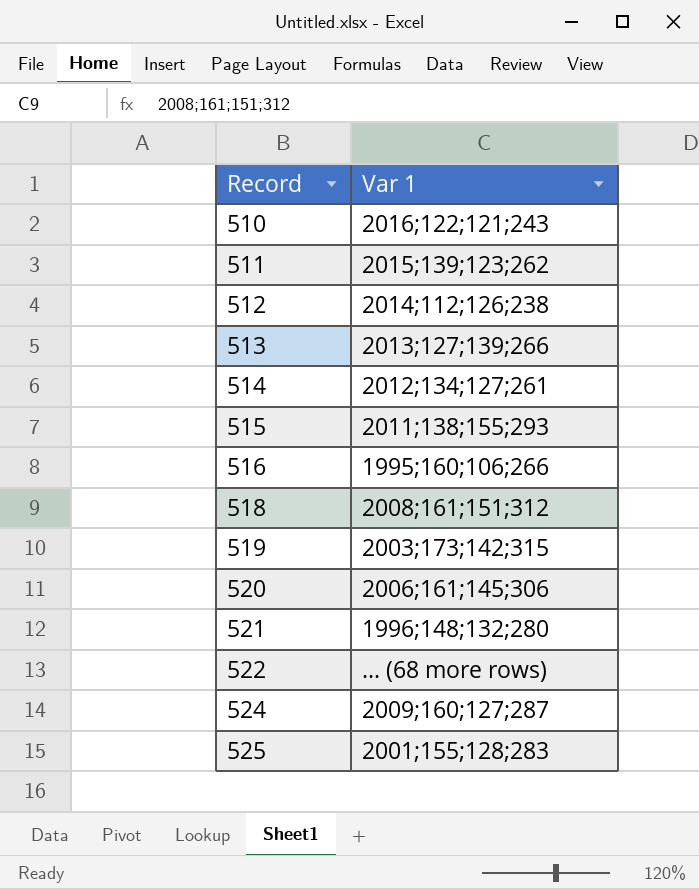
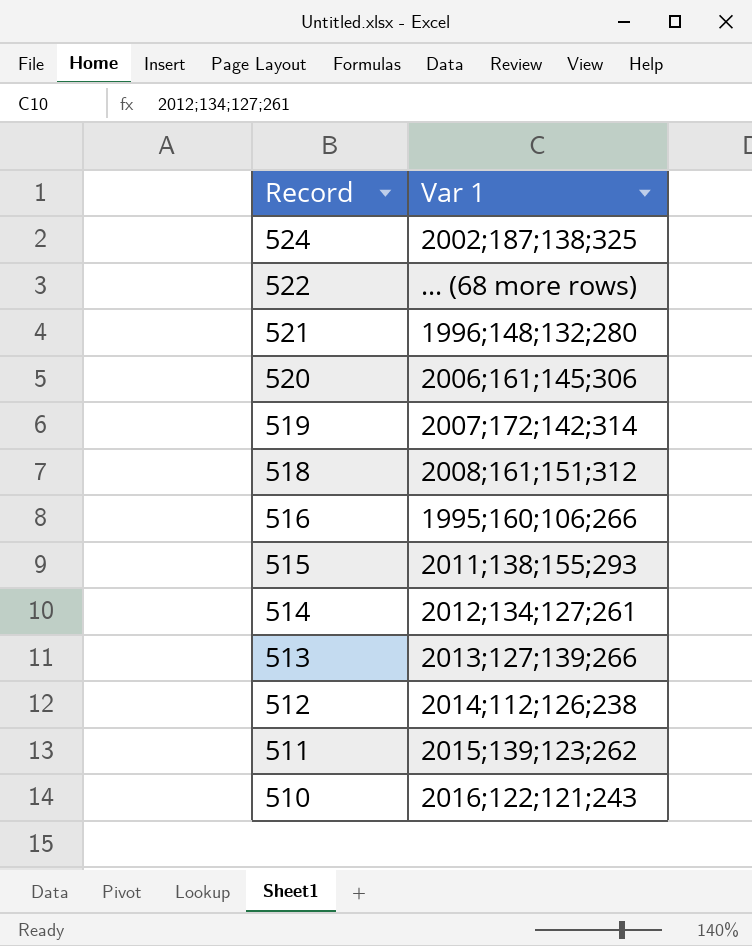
row order: Record ascending -> Record descending
row 525: 2001;155;128;283 -> none
524 | Var 1: 2009;160;127;287 -> 2002;187;138;325
519 | Var 1: 2003;173;142;315 -> 2007;172;142;314

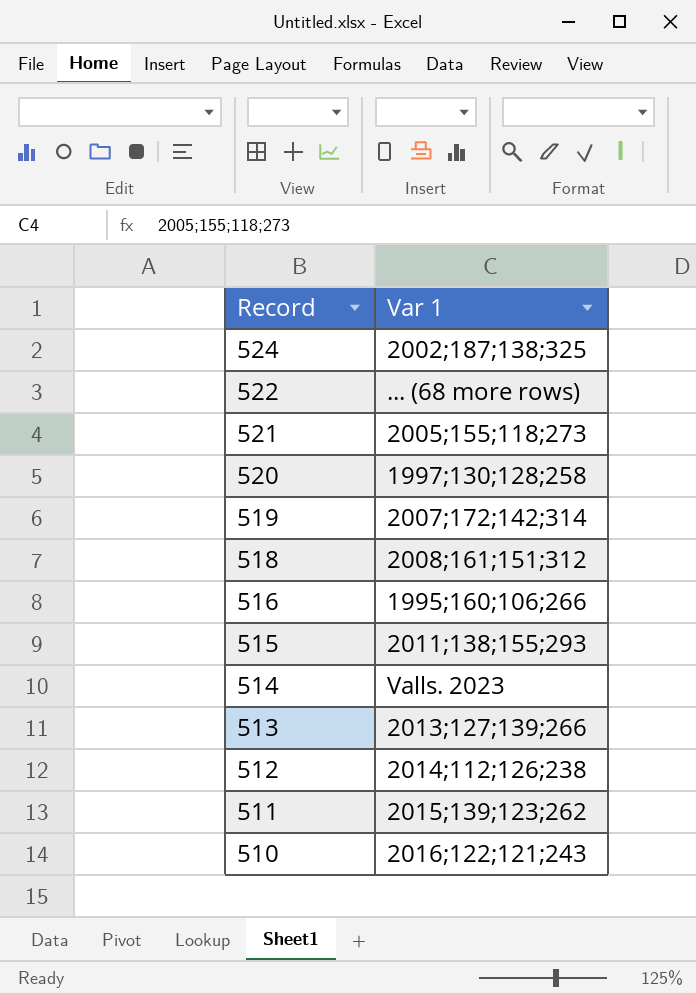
521 | Var 1: 1996;148;132;280 -> 2005;155;118;273
520 | Var 1: 2006;161;145;306 -> 1997;130;128;258
514 | Var 1: 2012;134;127;261 -> Valls. 2023

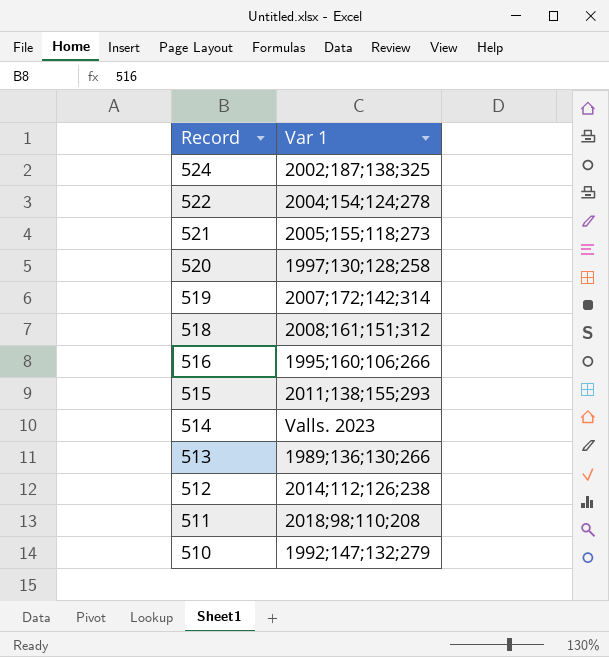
522 | Var 1: ... (68 more rows) -> 2004;154;124;278
513 | Var 1: 2013;127;139;266 -> 1989;136;130;266
511 | Var 1: 2015;139;123;262 -> 2018;98;110;208
510 | Var 1: 2016;122;121;243 -> 1992;147;132;279

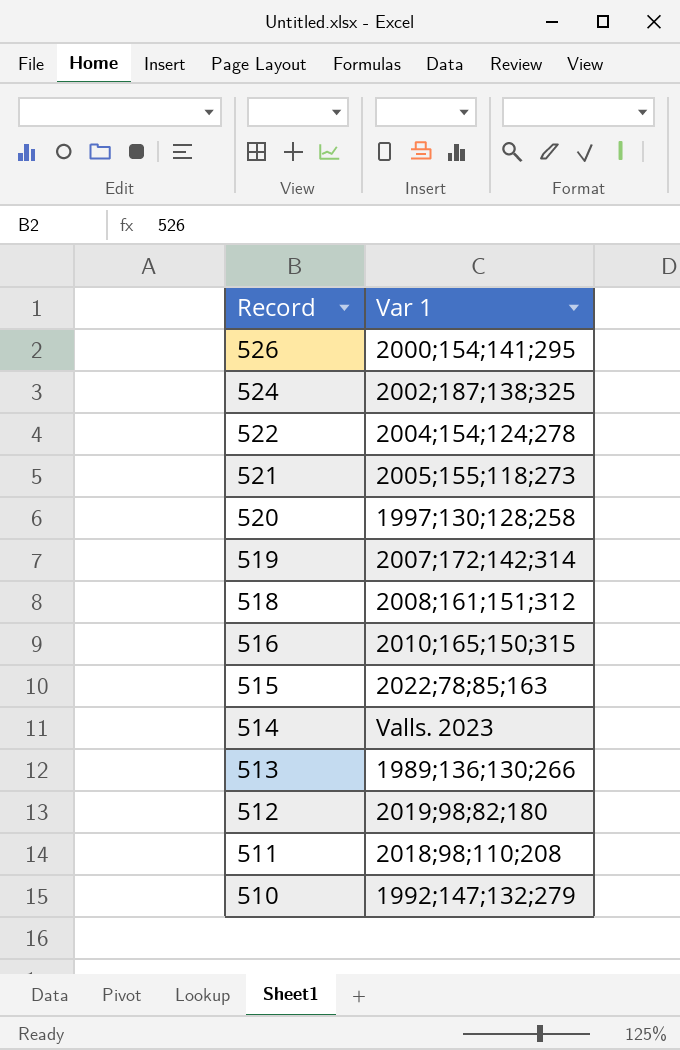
row 526: none -> 2000;154;141;295
516 | Var 1: 1995;160;106;266 -> 2010;165;150;315
515 | Var 1: 2011;138;155;293 -> 2022;78;85;163
512 | Var 1: 2014;112;126;238 -> 2019;98;82;180

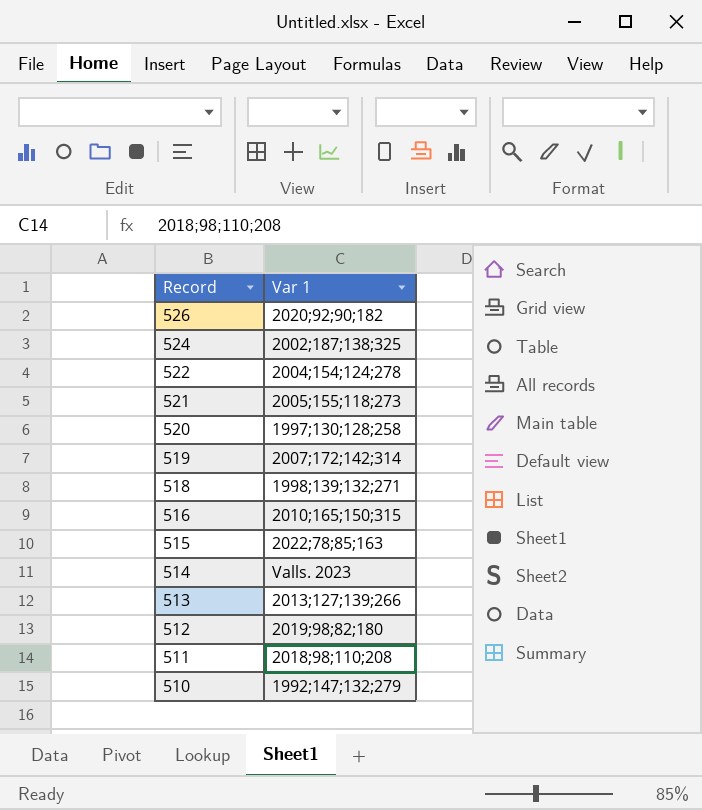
526 | Var 1: 2000;154;141;295 -> 2020;92;90;182
518 | Var 1: 2008;161;151;312 -> 1998;139;132;271
513 | Var 1: 1989;136;130;266 -> 2013;127;139;266

